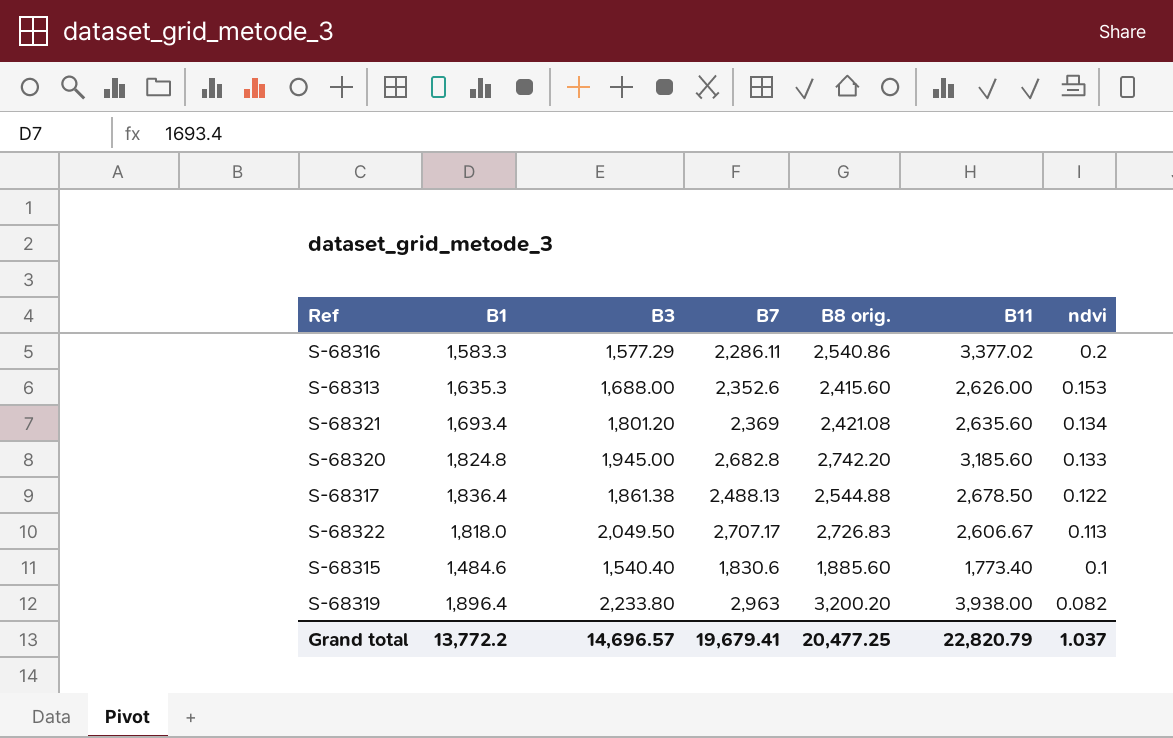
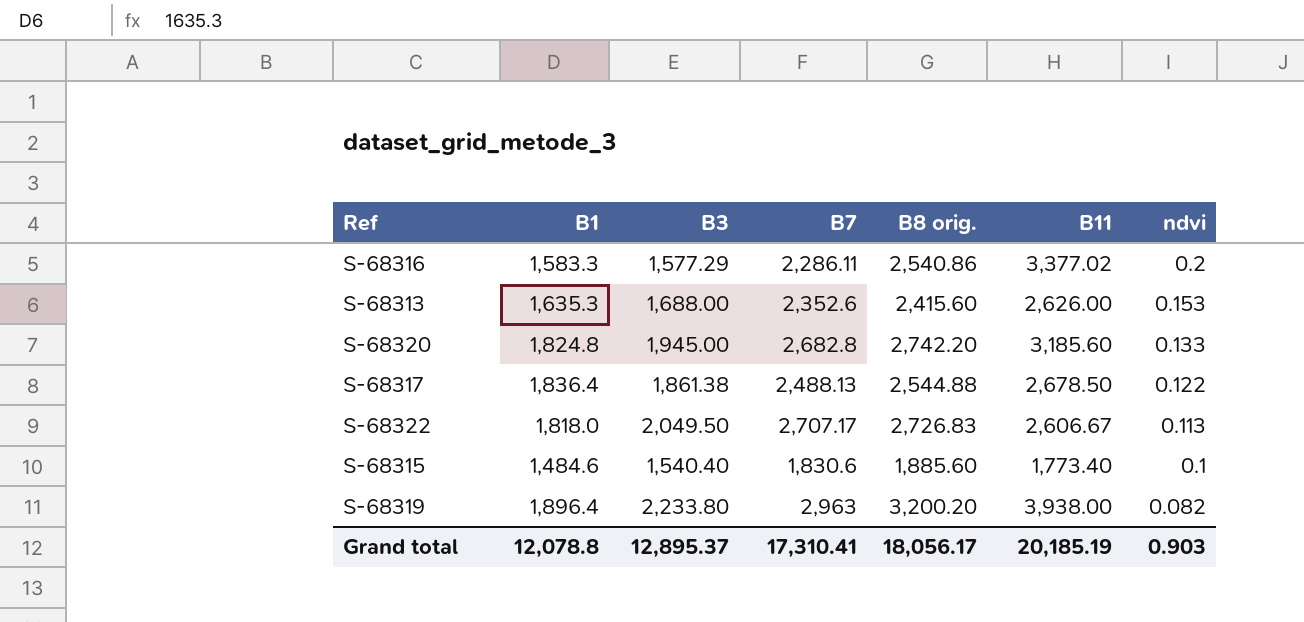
row S-68321: 1,693.4 | 1,801.20 | 2,369 | 2,421.08 | 2,635.60 | 0.134 -> none
Grand total | B1: 13,772.2 -> 12,078.8
Grand total | B3: 14,696.57 -> 12,895.37
Grand total | B7: 19,679.41 -> 17,310.41
Grand total | B8 orig.: 20,477.25 -> 18,056.17
Grand total | B11: 22,820.79 -> 20,185.19
Grand total | ndvi: 1.037 -> 0.903

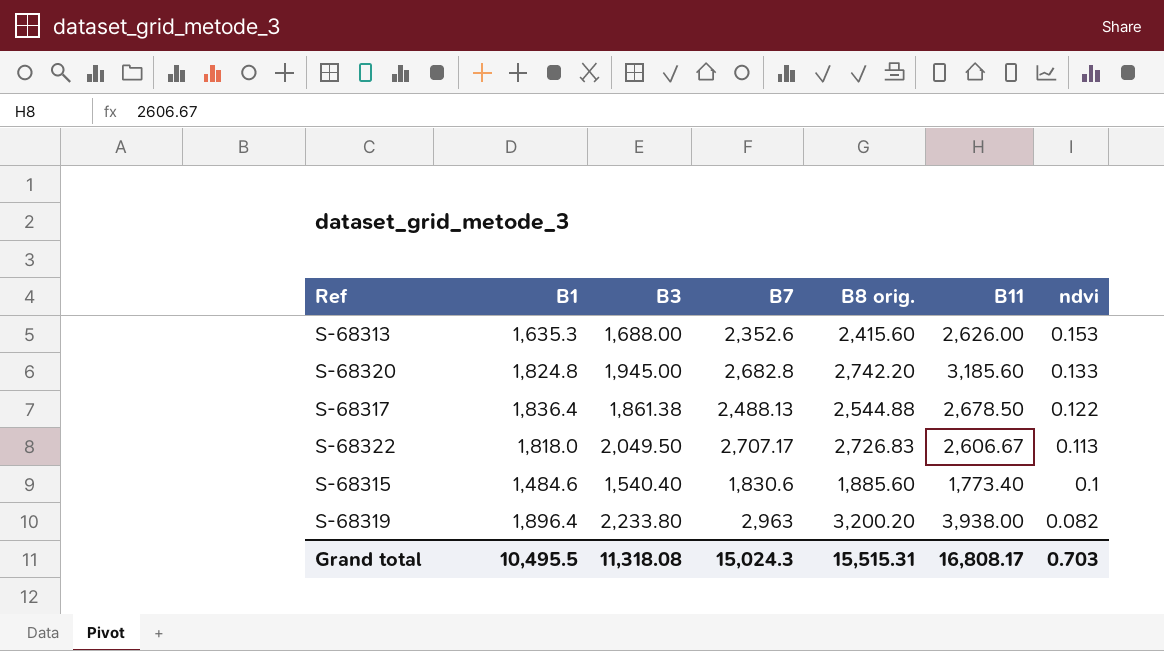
row S-68316: 1,583.3 | 1,577.29 | 2,286.11 | 2,540.86 | 3,377.02 | 0.2 -> none
Grand total | B1: 12,078.8 -> 10,495.5
Grand total | B3: 12,895.37 -> 11,318.08
Grand total | B7: 17,310.41 -> 15,024.3
Grand total | B8 orig.: 18,056.17 -> 15,515.31
Grand total | B11: 20,185.19 -> 16,808.17
Grand total | ndvi: 0.903 -> 0.703

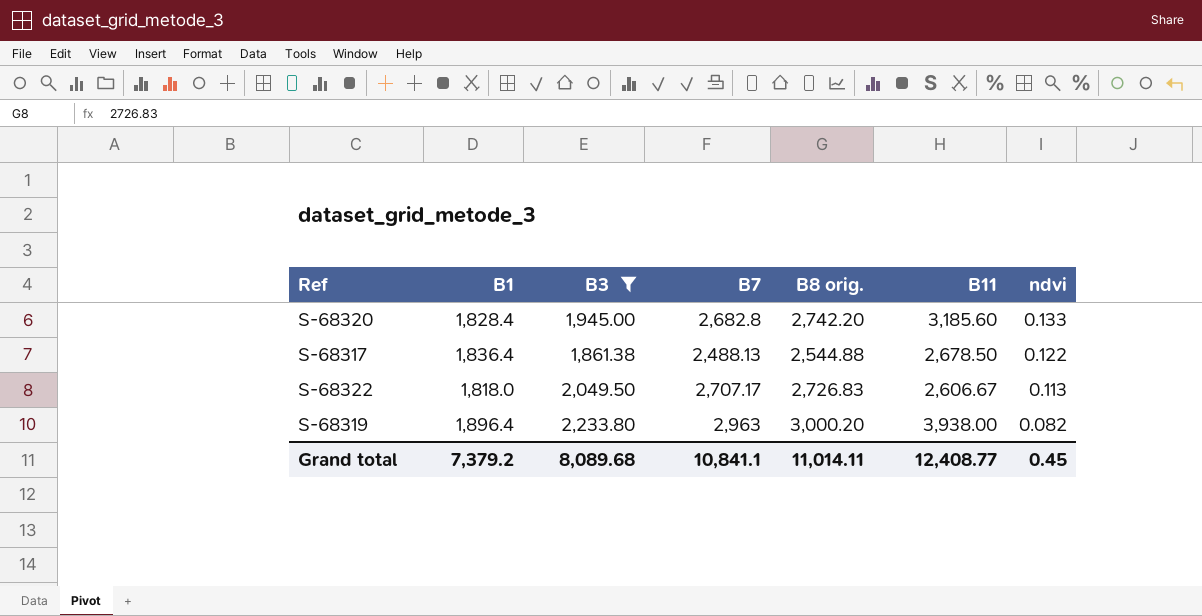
filter: none -> B3 >= 1,861.38
S-68320 | B1: 1,824.8 -> 1,828.4
S-68319 | B8 orig.: 3,200.20 -> 3,000.20
Grand total | B1: 10,495.5 -> 7,379.2
Grand total | B3: 11,318.08 -> 8,089.68
Grand total | B7: 15,024.3 -> 10,841.1
Grand total | B8 orig.: 15,515.31 -> 11,014.11
Grand total | B11: 16,808.17 -> 12,408.77
Grand total | ndvi: 0.703 -> 0.45

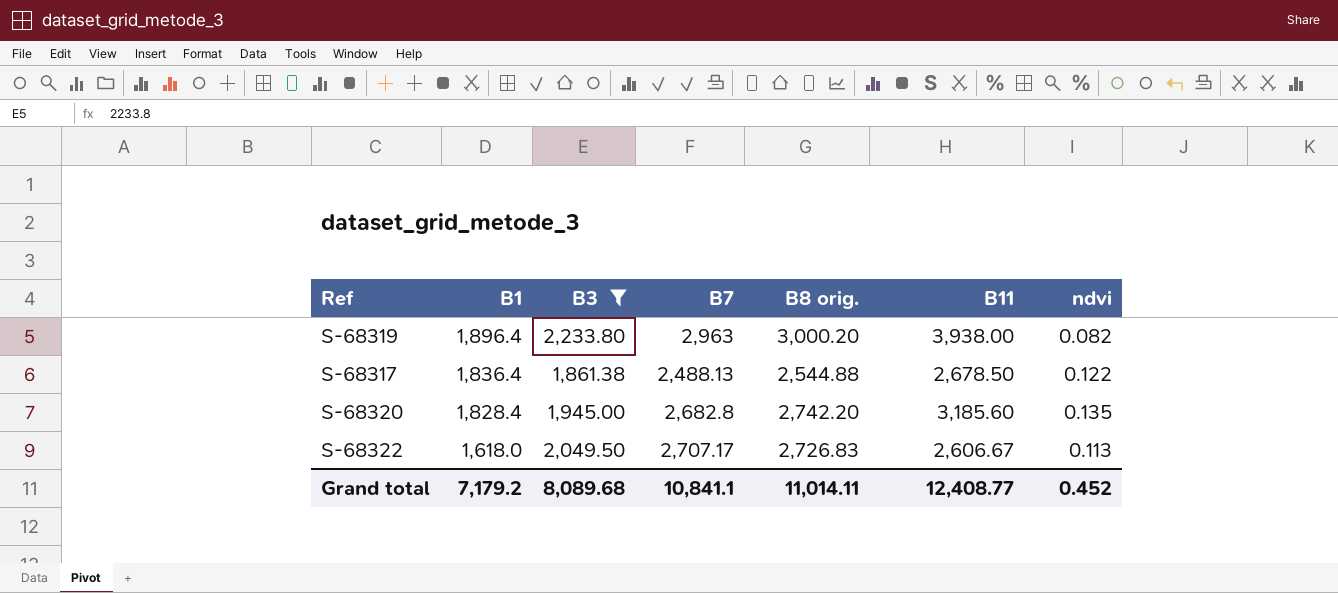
row order: ndvi descending -> B1 descending
S-68320 | ndvi: 0.133 -> 0.135
S-68322 | B1: 1,818.0 -> 1,618.0
Grand total | B1: 7,379.2 -> 7,179.2
Grand total | ndvi: 0.45 -> 0.452

